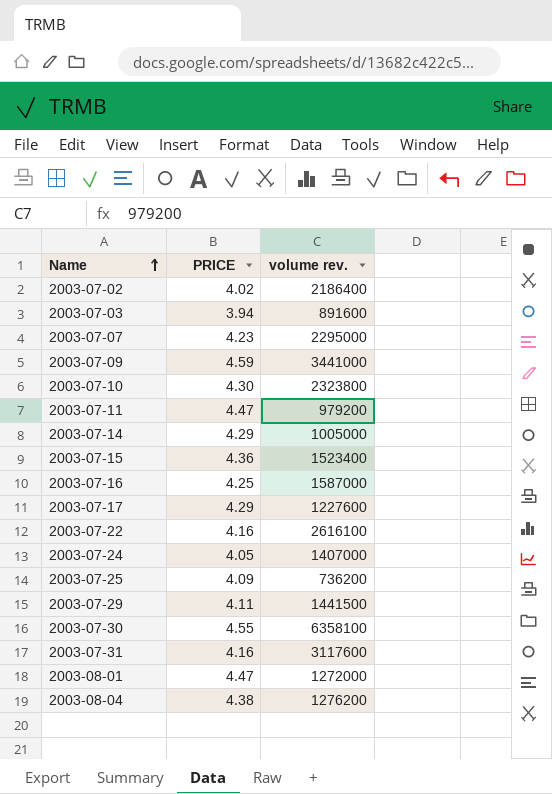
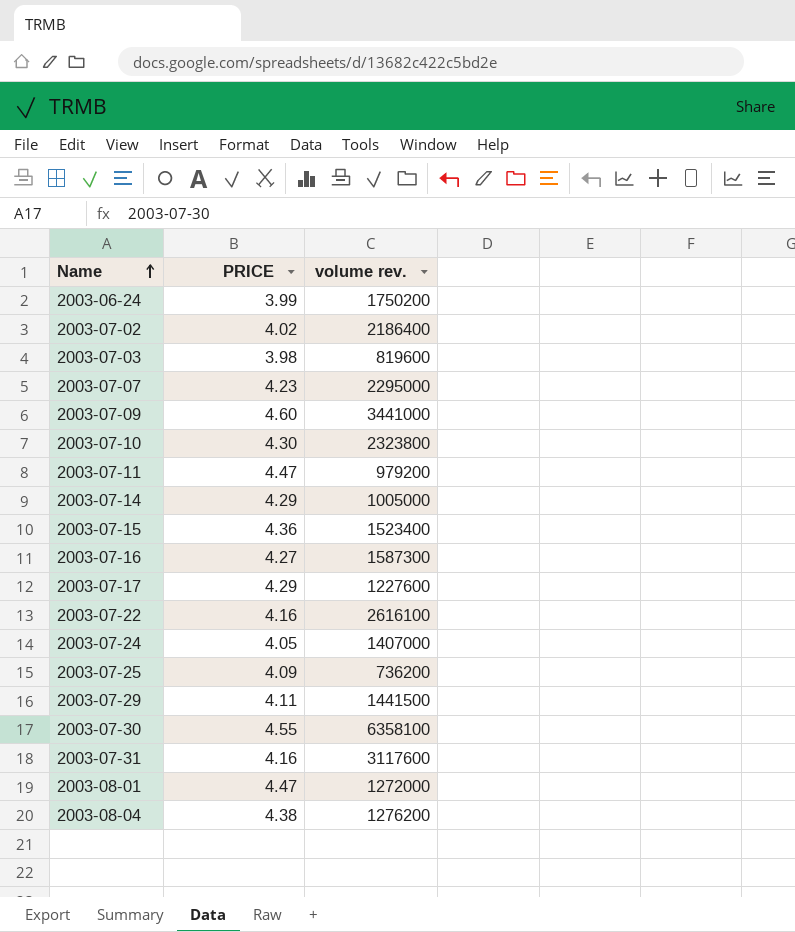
row 2003-06-24: none -> 3.99 | 1750200
2003-07-03 | PRICE: 3.94 -> 3.98
2003-07-03 | volume rev.: 891600 -> 819600
2003-07-09 | PRICE: 4.59 -> 4.60
2003-07-16 | PRICE: 4.25 -> 4.27
2003-07-16 | volume rev.: 1587000 -> 1587300

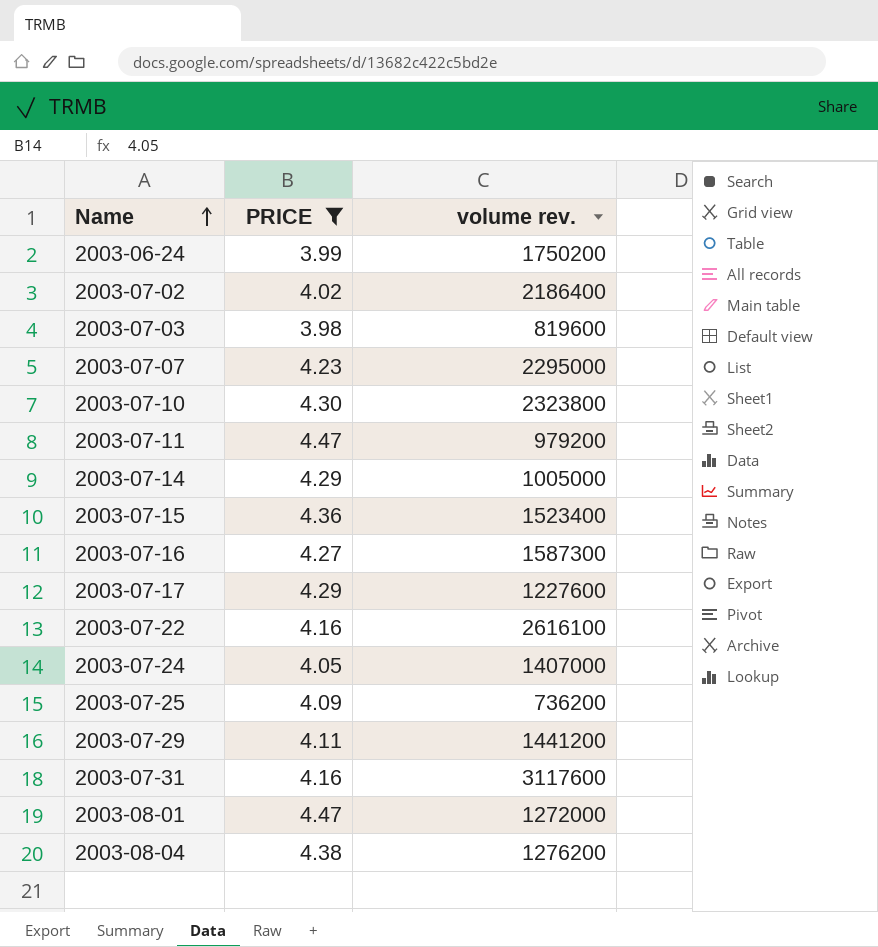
filter: none -> PRICE <= 4.47
2003-07-29 | volume rev.: 1441500 -> 1441200

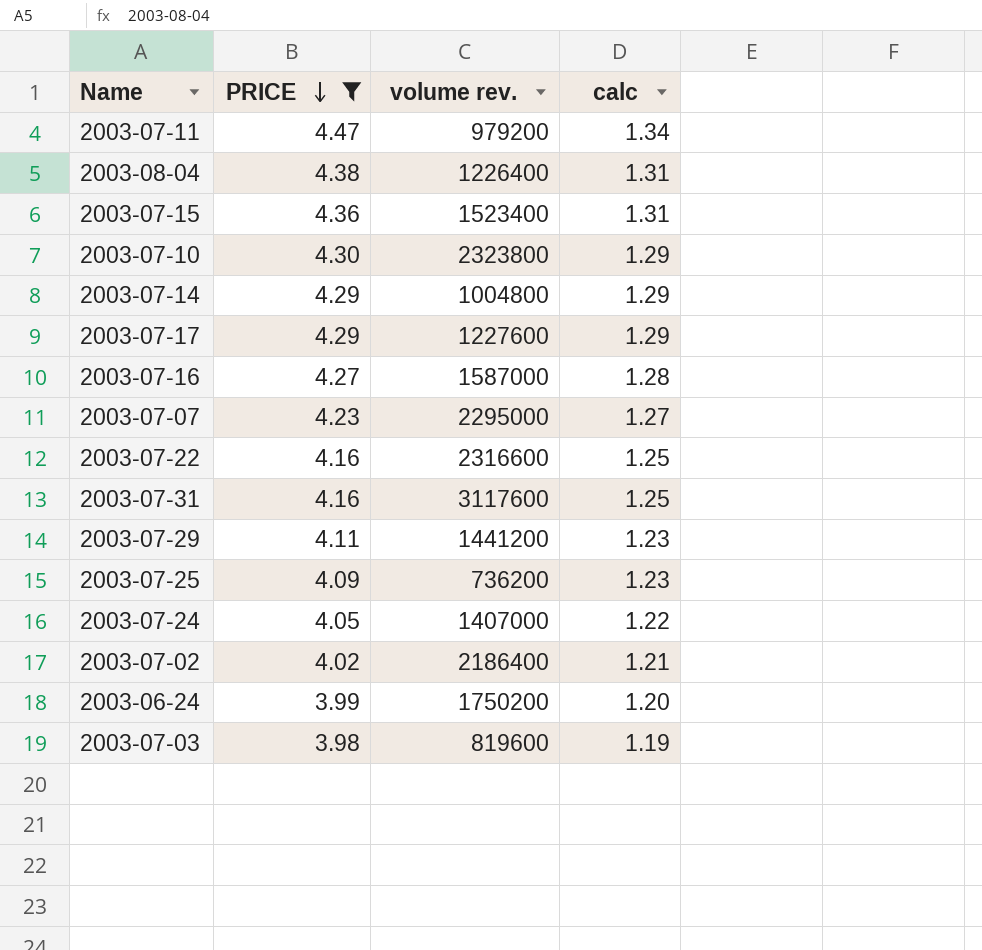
row order: Name ascending -> PRICE descending
column calc | formula: none -> [PRICE] * 0.3
row 2003-08-01: 4.47 | 1272000 -> none
2003-08-04 | volume rev.: 1276200 -> 1226400
2003-07-14 | volume rev.: 1005000 -> 1004800
2003-07-16 | volume rev.: 1587300 -> 1587000
2003-07-22 | volume rev.: 2616100 -> 2316600

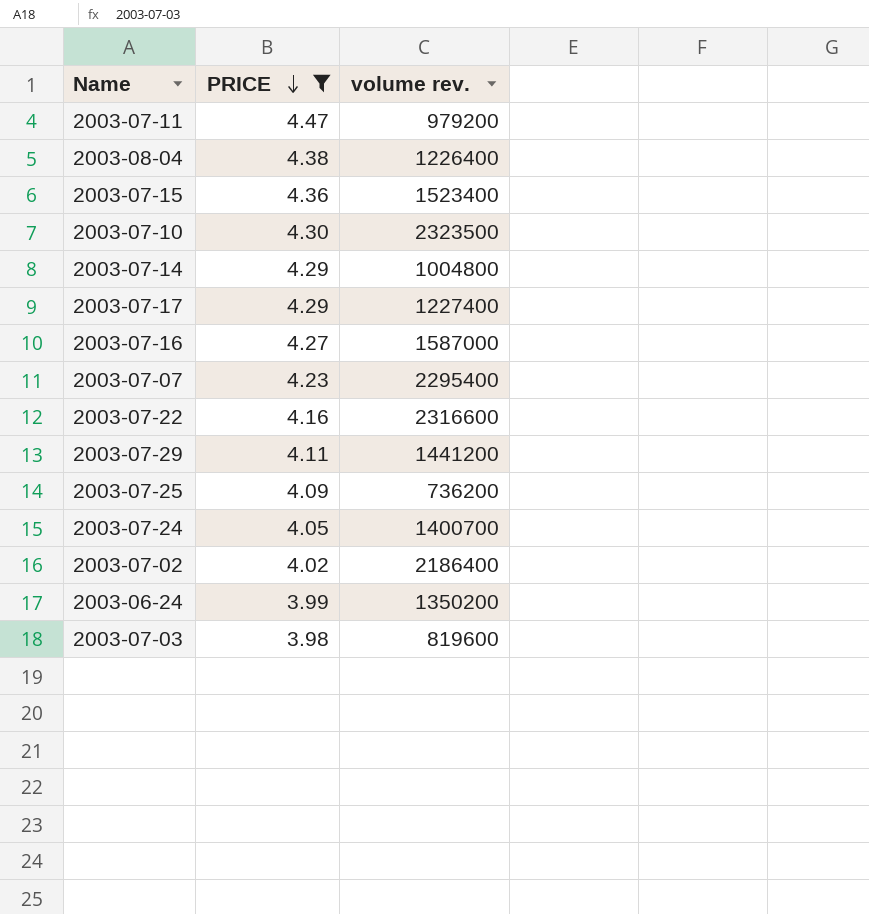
column calc | formula: [PRICE] * 0.3 -> none
row 2003-07-31: 4.16 | 3117600 | 1.25 -> none
2003-07-10 | volume rev.: 2323800 -> 2323500
2003-07-17 | volume rev.: 1227600 -> 1227400
2003-07-07 | volume rev.: 2295000 -> 2295400
2003-07-24 | volume rev.: 1407000 -> 1400700
2003-06-24 | volume rev.: 1750200 -> 1350200

